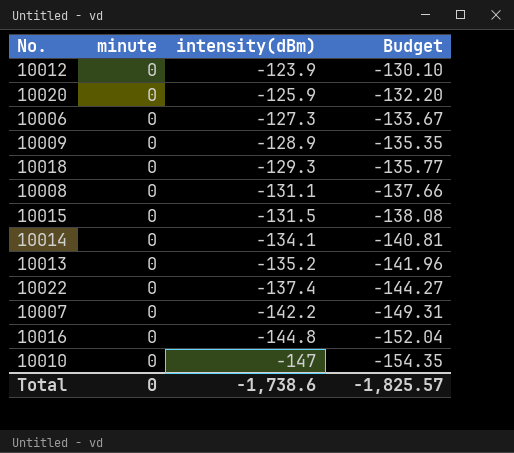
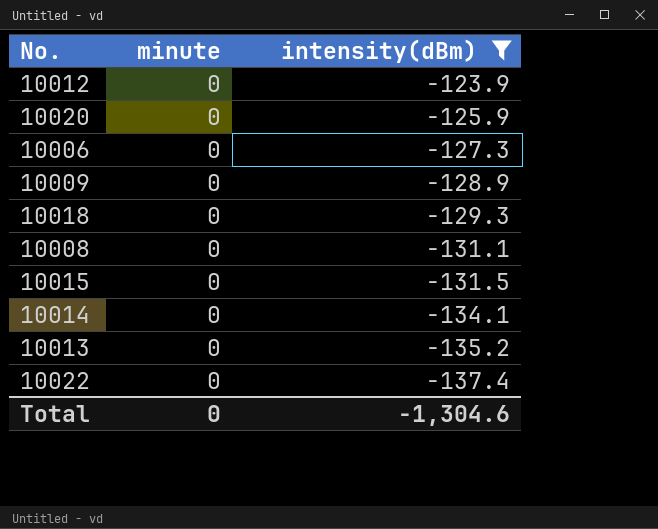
filter: none -> intensity(dBm) >= -137.4
column Budget | formula: [intensity(dBm)] * 1.05 -> none
Total | intensity(dBm): -1,738.6 -> -1,304.6

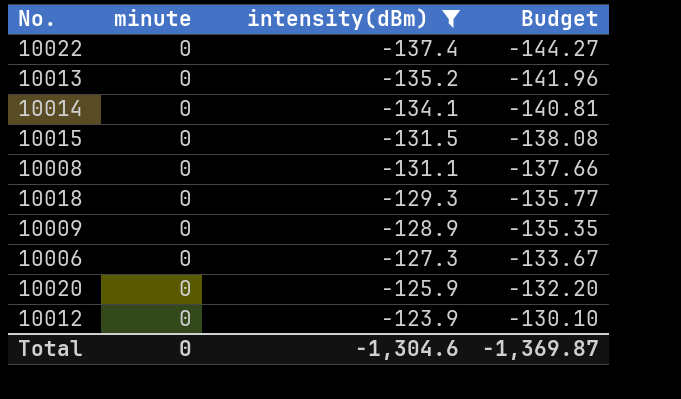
row order: intensity(dBm) descending -> intensity(dBm) ascending
column Budget | formula: none -> [intensity(dBm)] * 1.05

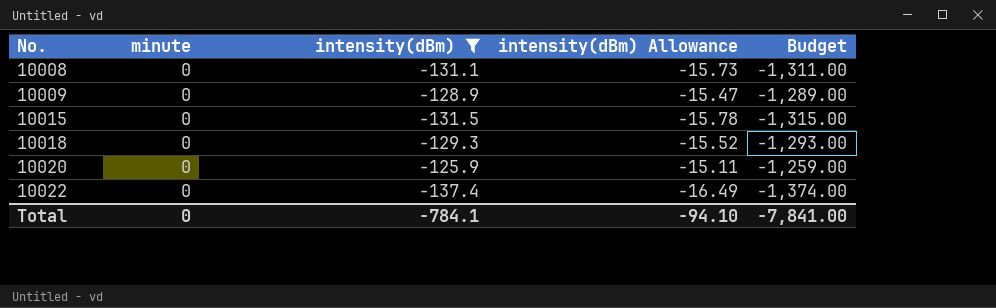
row order: intensity(dBm) ascending -> No. ascending
column intensity(dBm) Allowance | formula: none -> [intensity(dBm)] * 0.12
column Budget | formula: [intensity(dBm)] * 1.05 -> [intensity(dBm)] * 10
row 10013: 0 | -135.2 | -141.96 -> none
row 10014: 0 | -134.1 | -140.81 -> none
row 10006: 0 | -127.3 | -133.67 -> none
row 10012: 0 | -123.9 | -130.10 -> none
Total | intensity(dBm): -1,304.6 -> -784.1
Total | Budget: -1,369.87 -> -7,841.00

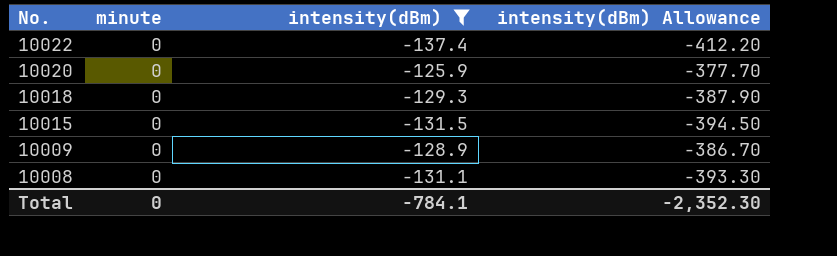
row order: No. ascending -> No. descending
column Budget | formula: [intensity(dBm)] * 10 -> none
column intensity(dBm) Allowance | formula: [intensity(dBm)] * 0.12 -> [intensity(dBm)] * 3
Total | intensity(dBm) Allowance: -94.10 -> -2,352.30

